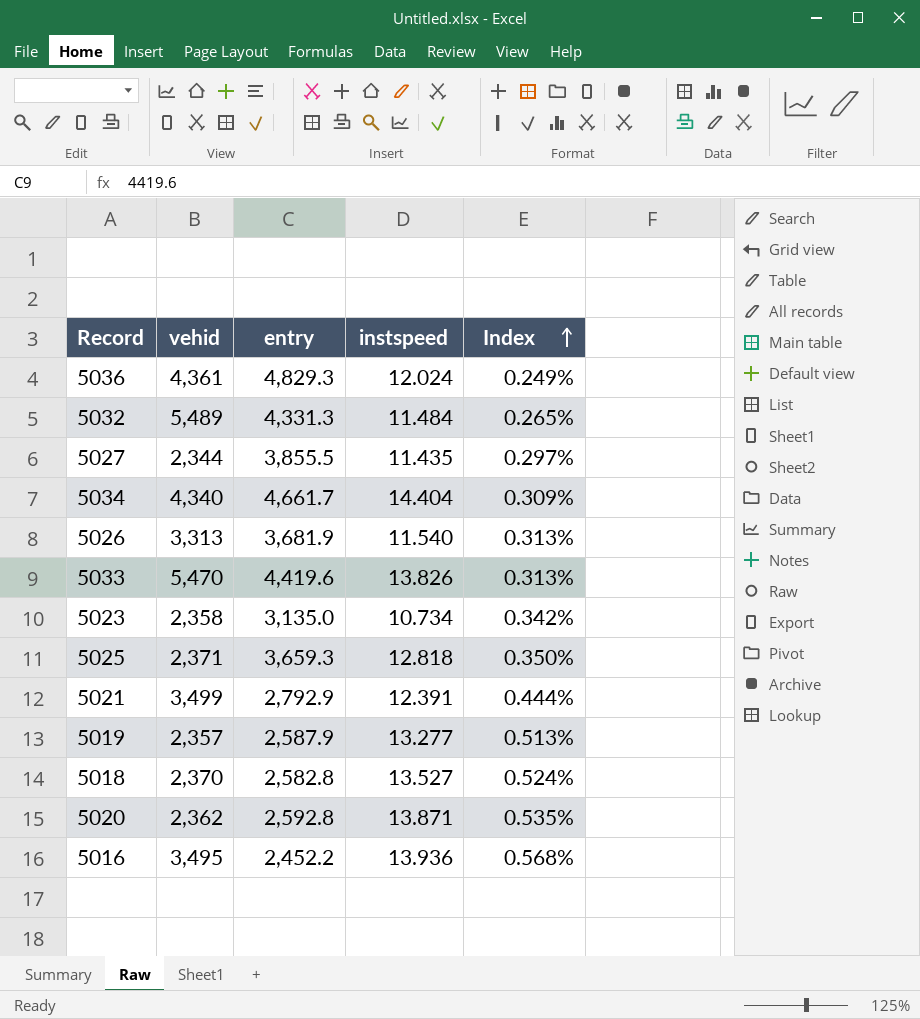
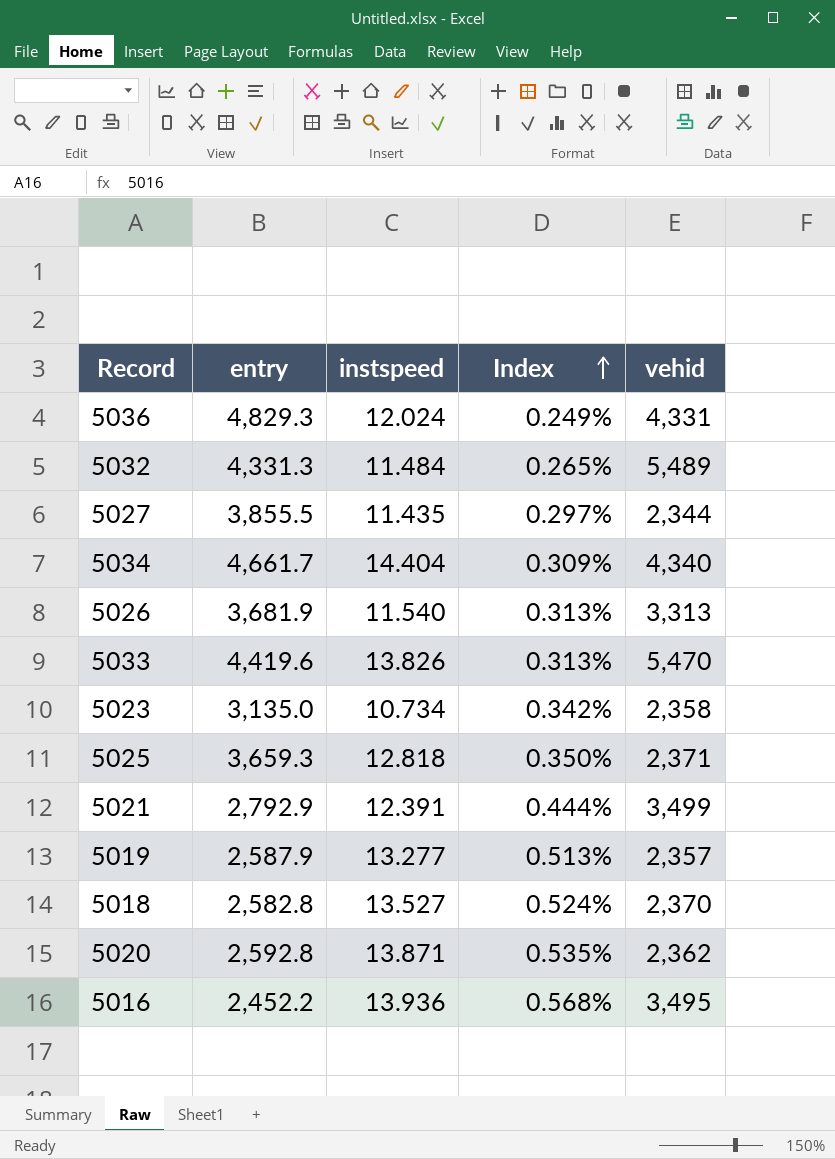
column vehid | position: 2 -> 5
5036 | vehid: 4,361 -> 4,331

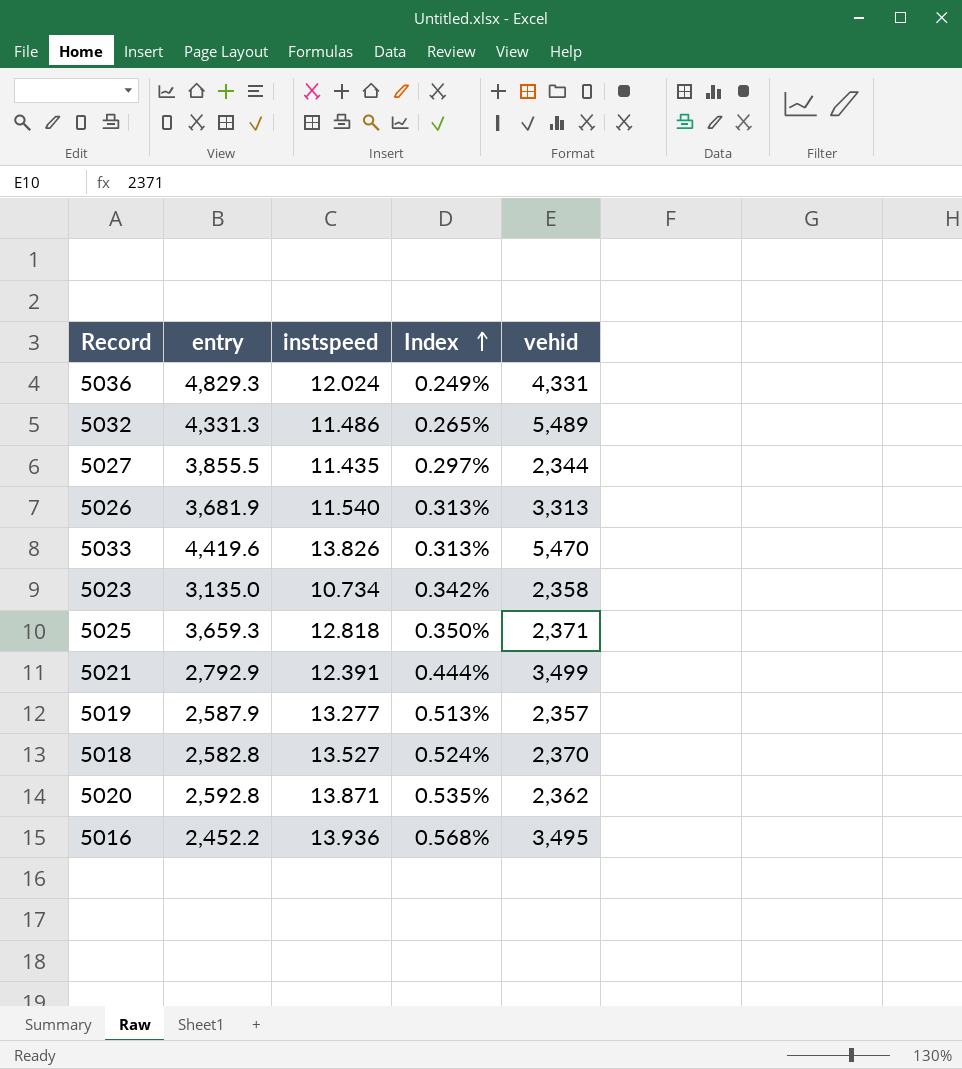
row 5034: 4,661.7 | 14.404 | 0.309% | 4,340 -> none
5032 | instspeed: 11.484 -> 11.486

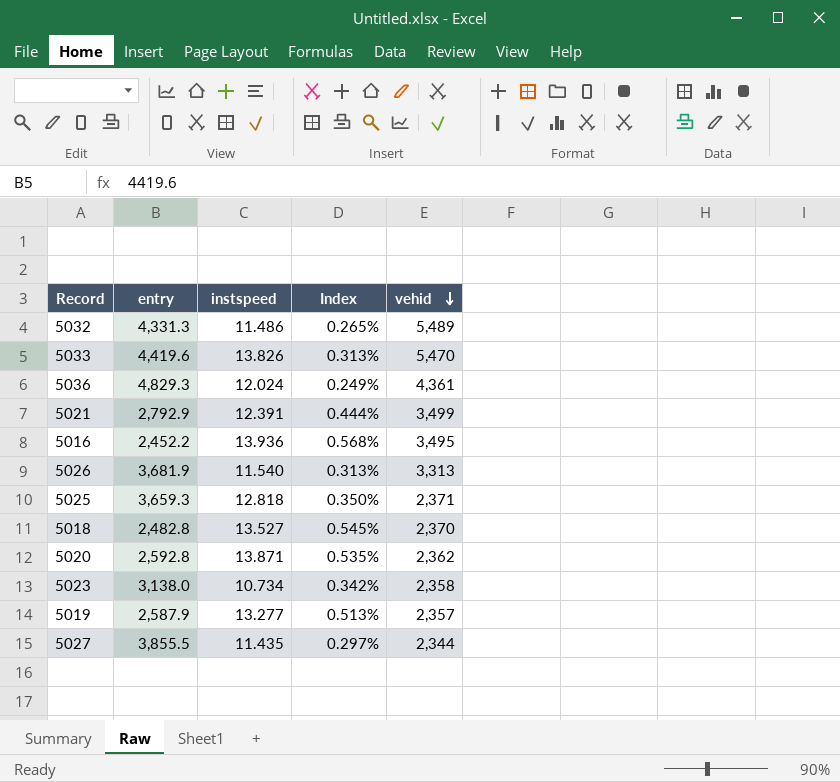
row order: Index ascending -> vehid descending
5036 | vehid: 4,331 -> 4,361
5018 | entry: 2,582.8 -> 2,482.8
5018 | Index: 0.524% -> 0.545%
5023 | entry: 3,135.0 -> 3,138.0

